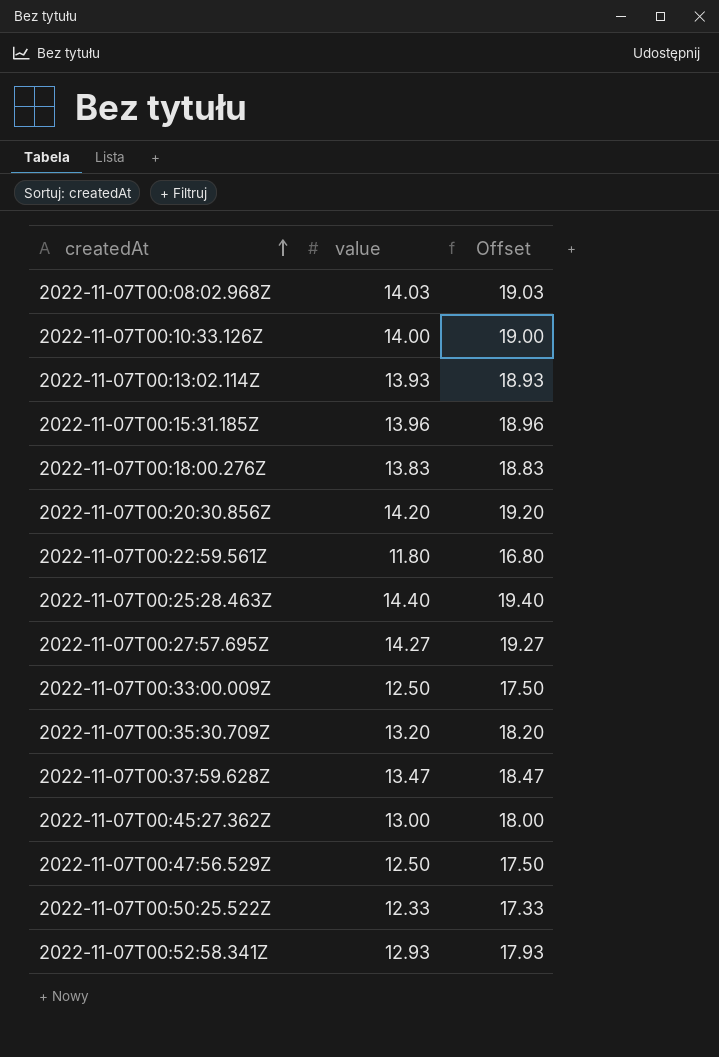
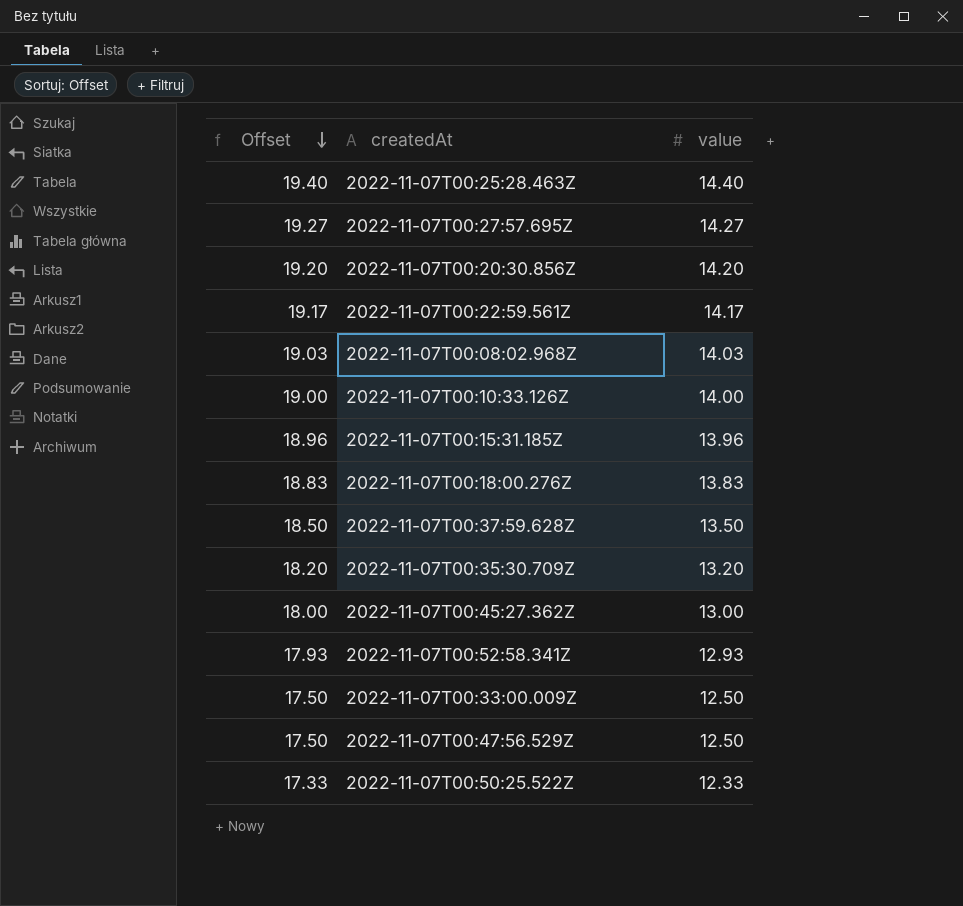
row order: createdAt ascending -> Offset descending
column Offset | position: 3 -> 1
row 2022-11-07T00:13:02.114Z: 13.93 | 18.93 -> none
2022-11-07T00:22:59.561Z | Offset: 16.80 -> 19.17
2022-11-07T00:22:59.561Z | value: 11.80 -> 14.17
2022-11-07T00:37:59.628Z | Offset: 18.47 -> 18.50
2022-11-07T00:37:59.628Z | value: 13.47 -> 13.50

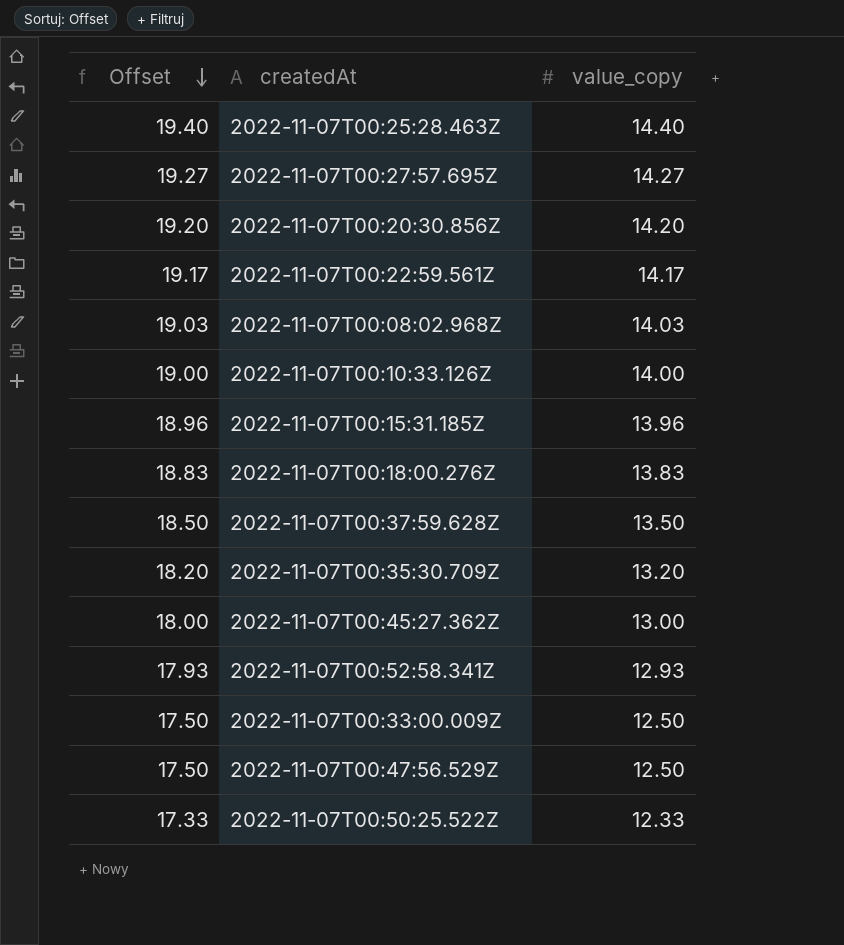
column name: value -> value_copy

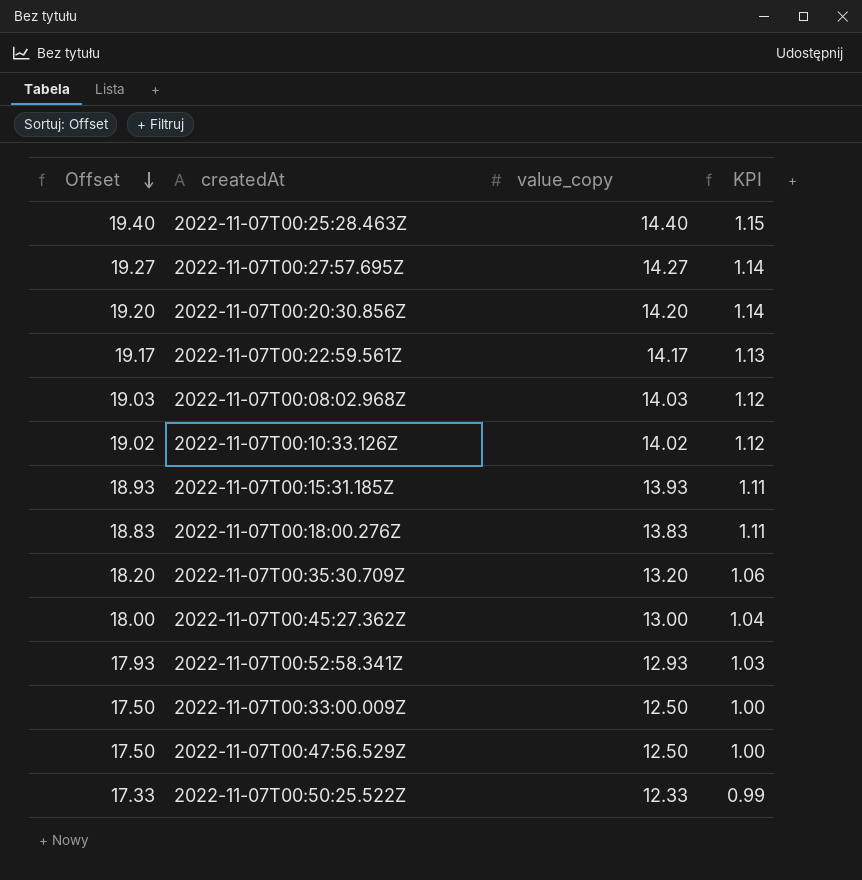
column KPI | formula: none -> [value_copy] * 0.08
row 2022-11-07T00:37:59.628Z: 18.50 | 13.50 -> none
2022-11-07T00:10:33.126Z | Offset: 19.00 -> 19.02
2022-11-07T00:10:33.126Z | value_copy: 14.00 -> 14.02
2022-11-07T00:15:31.185Z | Offset: 18.96 -> 18.93
2022-11-07T00:15:31.185Z | value_copy: 13.96 -> 13.93

